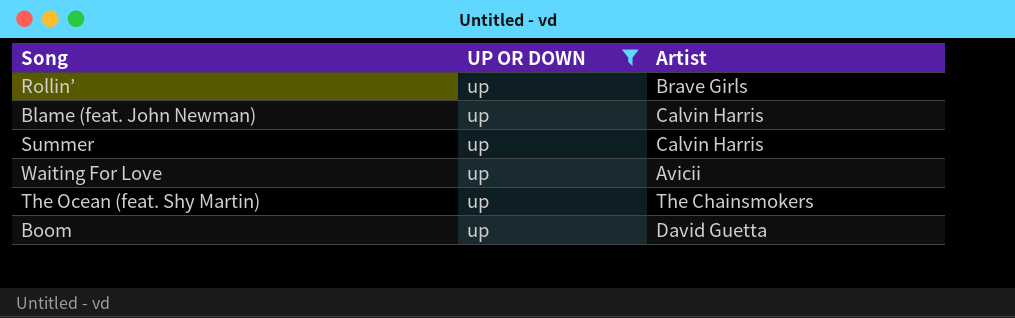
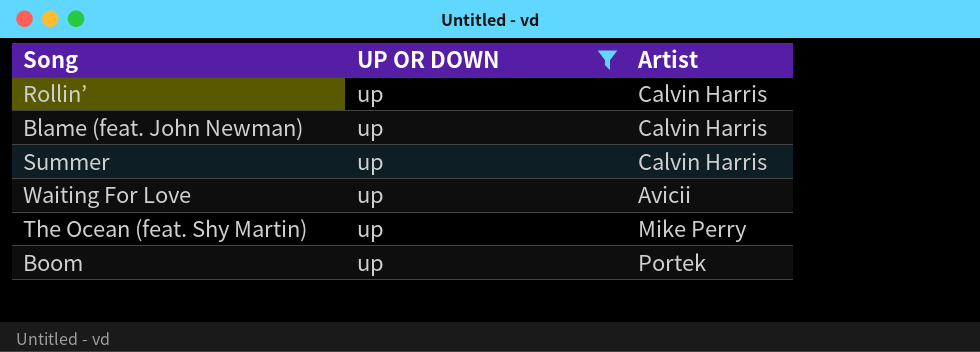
Rollin’ | Artist: Brave Girls -> Calvin Harris
The Ocean (feat. Shy Martin) | Artist: The Chainsmokers -> Mike Perry
Boom | Artist: David Guetta -> Portek

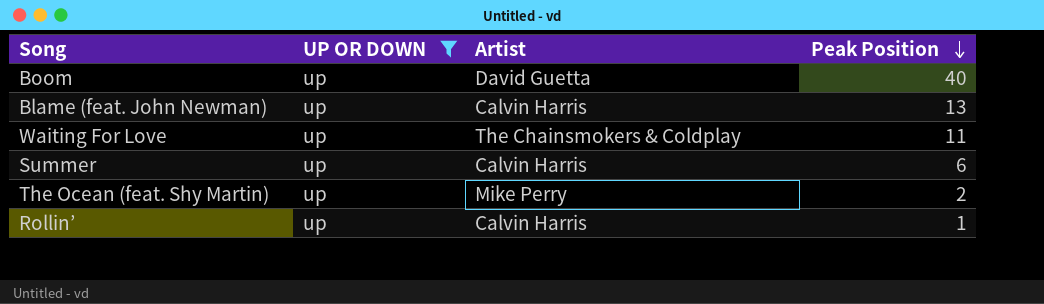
row order: none -> Peak Position descending
column Peak Position | position: none -> 4
Boom | Artist: Portek -> David Guetta
Waiting For Love | Artist: Avicii -> The Chainsmokers & Coldplay

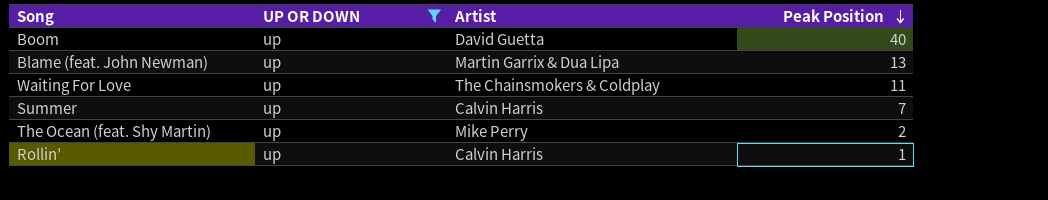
Blame (feat. John Newman) | Artist: Calvin Harris -> Martin Garrix & Dua Lipa
Summer | Peak Position: 6 -> 7

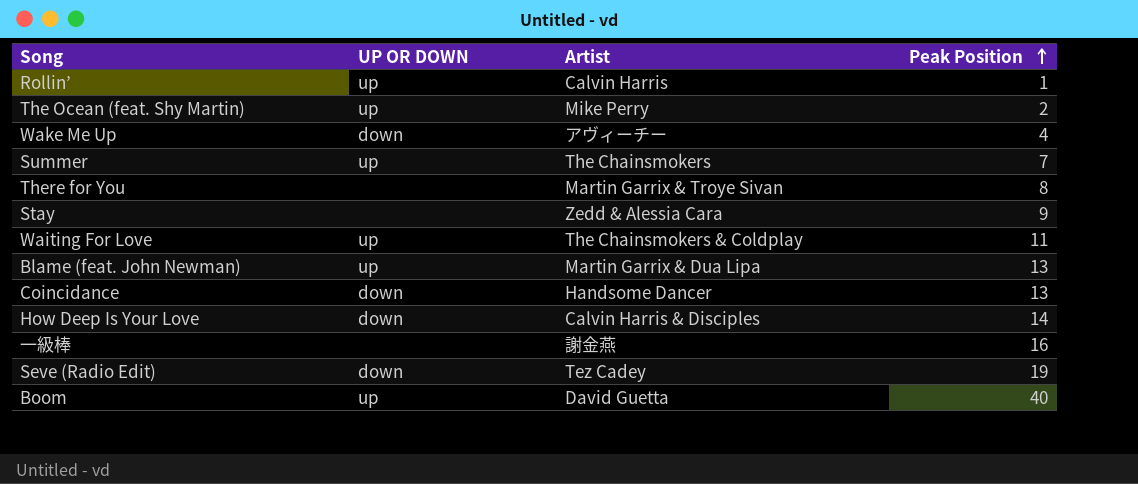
filter: UP OR DOWN = up -> none
row order: Peak Position descending -> Peak Position ascending
Summer | Artist: Calvin Harris -> The Chainsmokers

